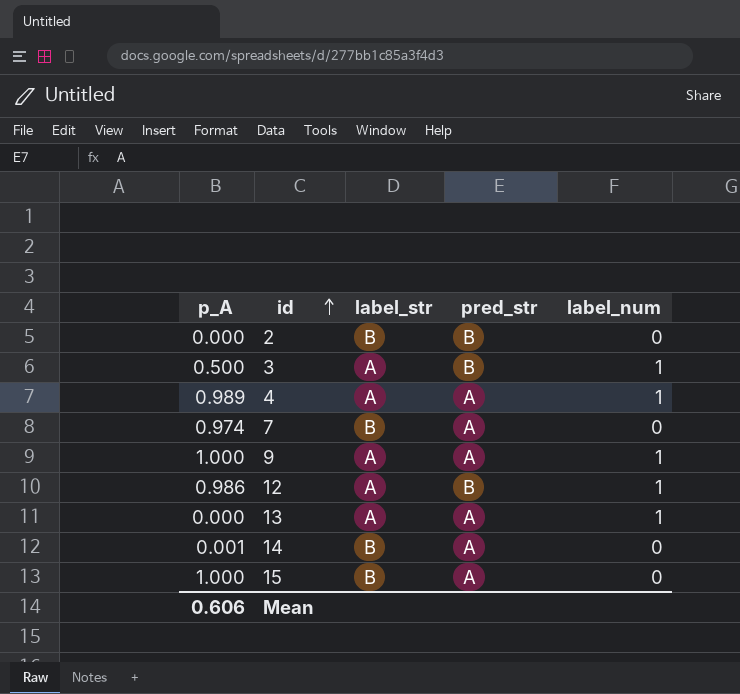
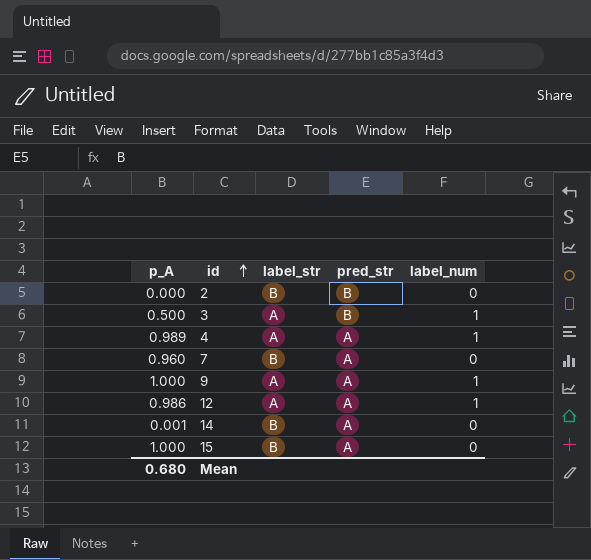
row 13: 0.000 | A | A | 1 -> none
7 | p_A: 0.974 -> 0.960
12 | pred_str: B -> A
Mean | p_A: 0.606 -> 0.680

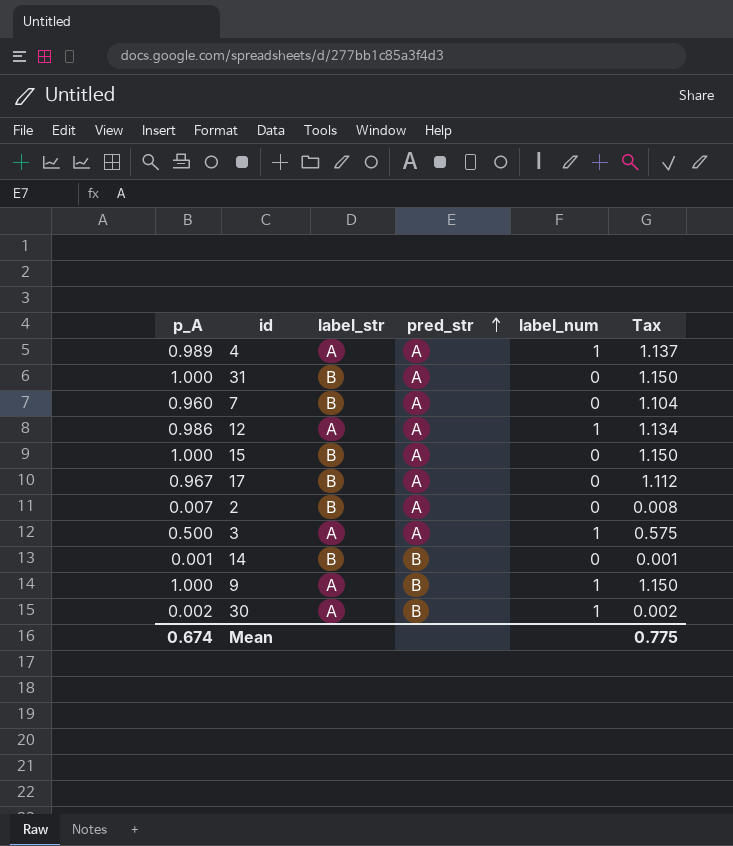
row order: id ascending -> pred_str ascending
column Tax | formula: none -> [p_A] * 1.15
row 31: none -> 1.000 | B | A | 0 | 1.150
row 17: none -> 0.967 | B | A | 0 | 1.112
2 | p_A: 0.000 -> 0.007
2 | pred_str: B -> A
3 | pred_str: B -> A
14 | pred_str: A -> B
9 | pred_str: A -> B
row 30: none -> 0.002 | A | B | 1 | 0.002
Mean | p_A: 0.680 -> 0.674

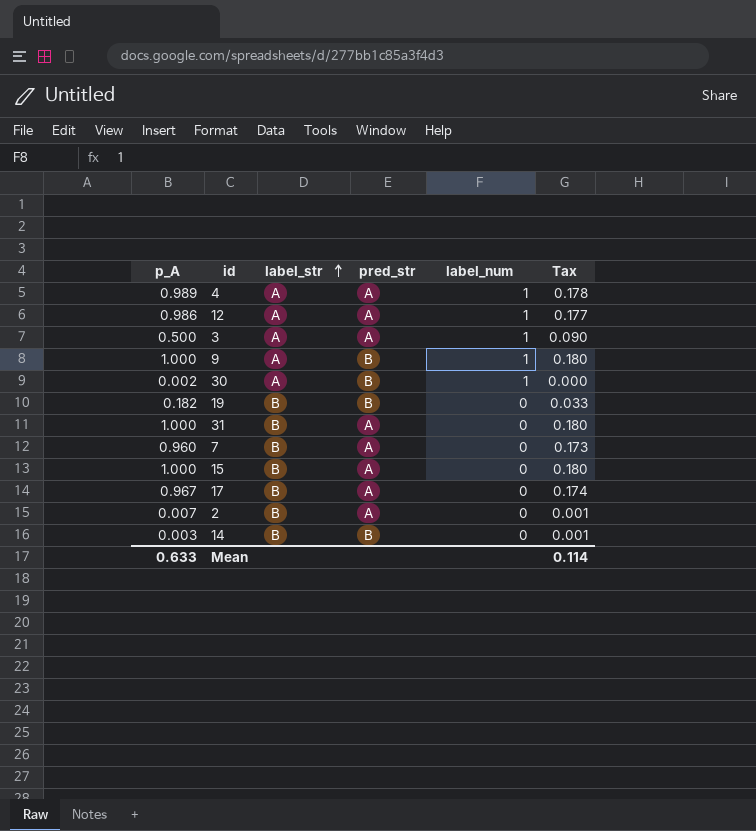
row order: pred_str ascending -> label_str ascending
column Tax | formula: [p_A] * 1.15 -> [p_A] * 0.18
row 19: none -> 0.182 | B | B | 0 | 0.033
14 | p_A: 0.001 -> 0.003
Mean | p_A: 0.674 -> 0.633
Mean | Tax: 0.775 -> 0.114

